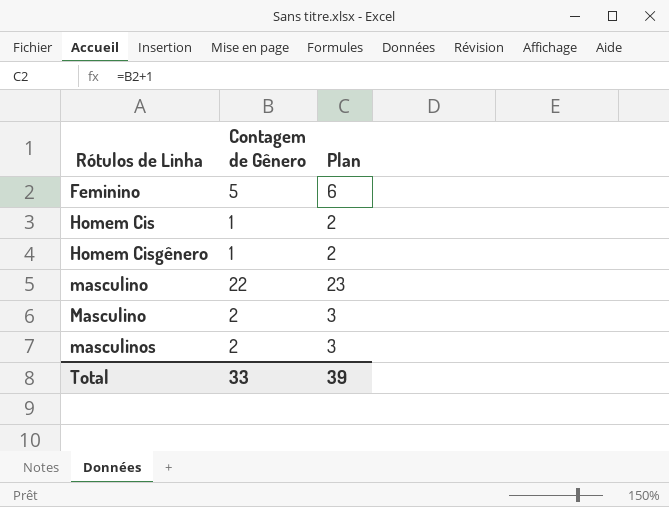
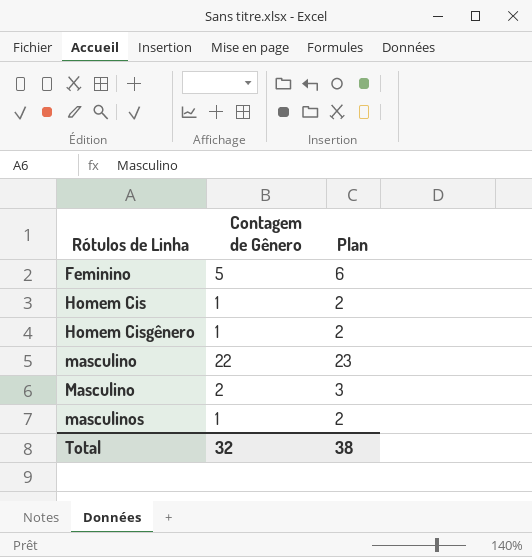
masculinos | Contagem de Gênero: 2 -> 1
masculinos | Plan: 3 -> 2
Total | Contagem de Gênero: 33 -> 32
Total | Plan: 39 -> 38

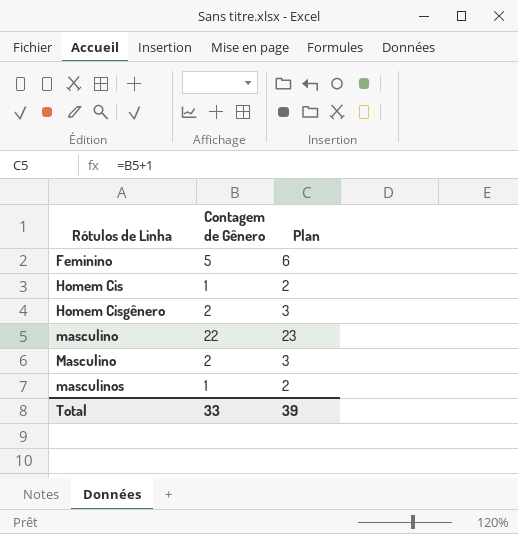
Homem Cisgênero | Contagem de Gênero: 1 -> 2
Homem Cisgênero | Plan: 2 -> 3
Total | Contagem de Gênero: 32 -> 33
Total | Plan: 38 -> 39

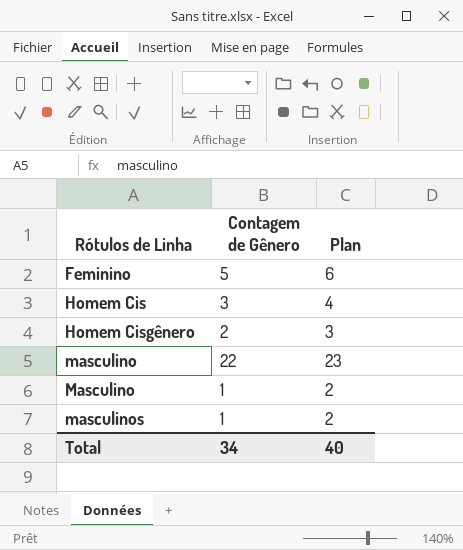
Homem Cis | Contagem de Gênero: 1 -> 3
Homem Cis | Plan: 2 -> 4
Masculino | Contagem de Gênero: 2 -> 1
Masculino | Plan: 3 -> 2
Total | Contagem de Gênero: 33 -> 34
Total | Plan: 39 -> 40

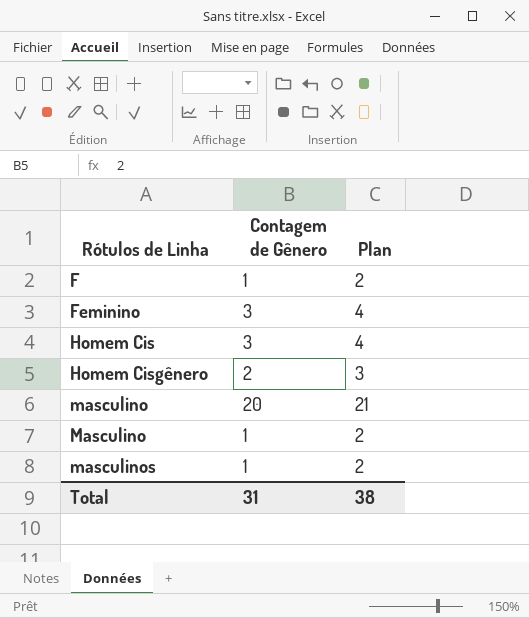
row F: none -> 1 | 2
Feminino | Contagem de Gênero: 5 -> 3
Feminino | Plan: 6 -> 4
masculino | Contagem de Gênero: 22 -> 20
masculino | Plan: 23 -> 21
Total | Contagem de Gênero: 34 -> 31
Total | Plan: 40 -> 38

